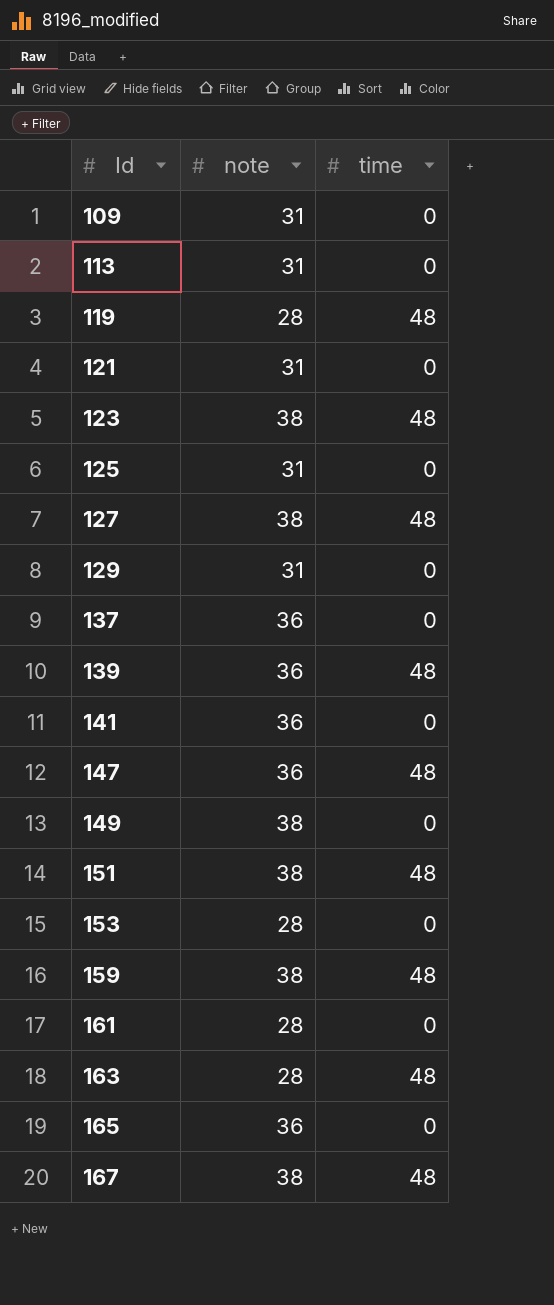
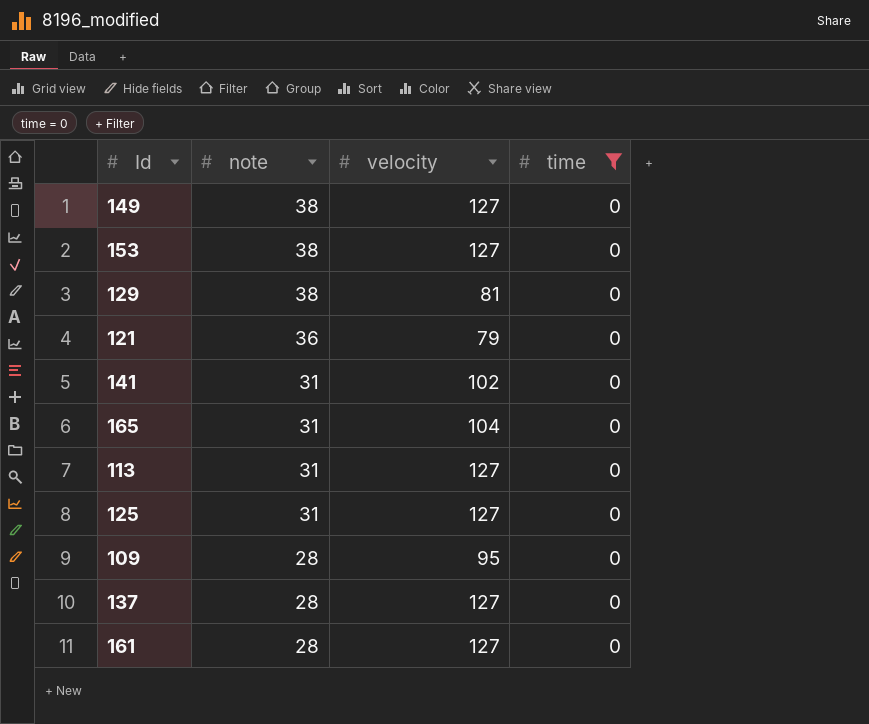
filter: none -> time = 0
row order: Id ascending -> note descending
column velocity | position: none -> 3
153 | note: 28 -> 38
129 | note: 31 -> 38
121 | note: 31 -> 36
141 | note: 36 -> 31
165 | note: 36 -> 31
109 | note: 31 -> 28
137 | note: 36 -> 28

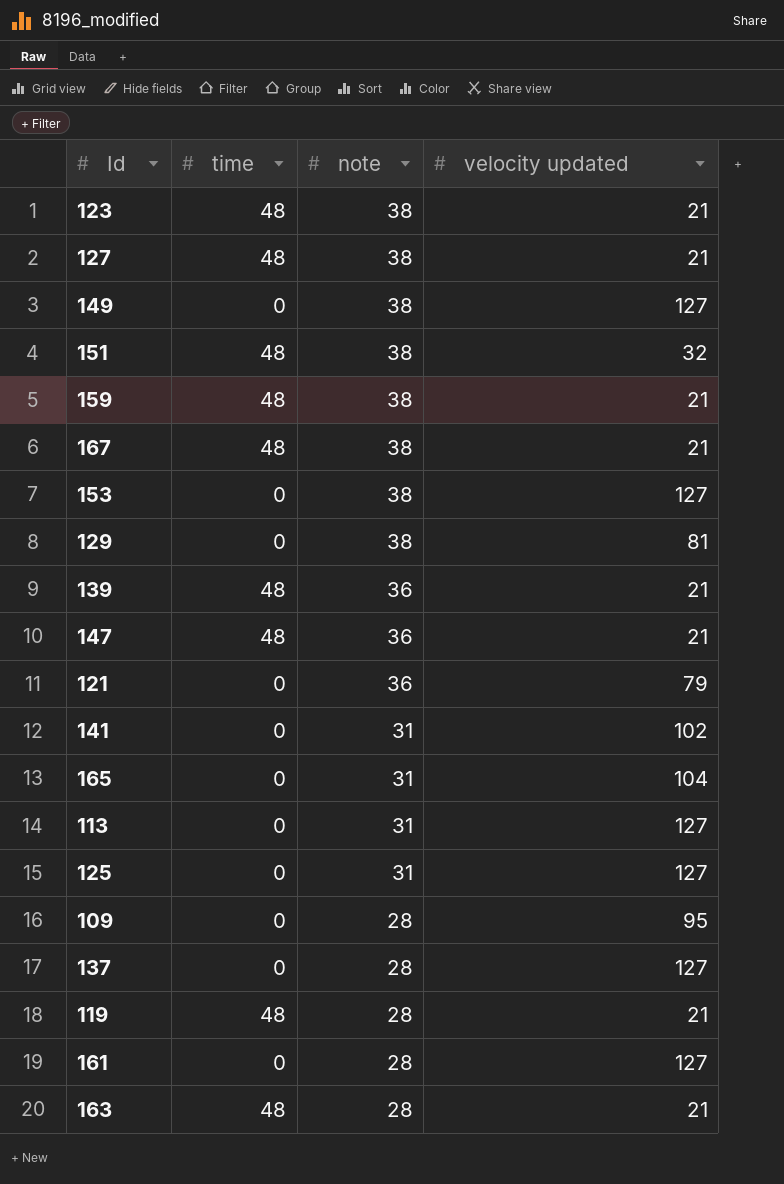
filter: time = 0 -> none
column time | position: 4 -> 2
column name: velocity -> velocity updated

